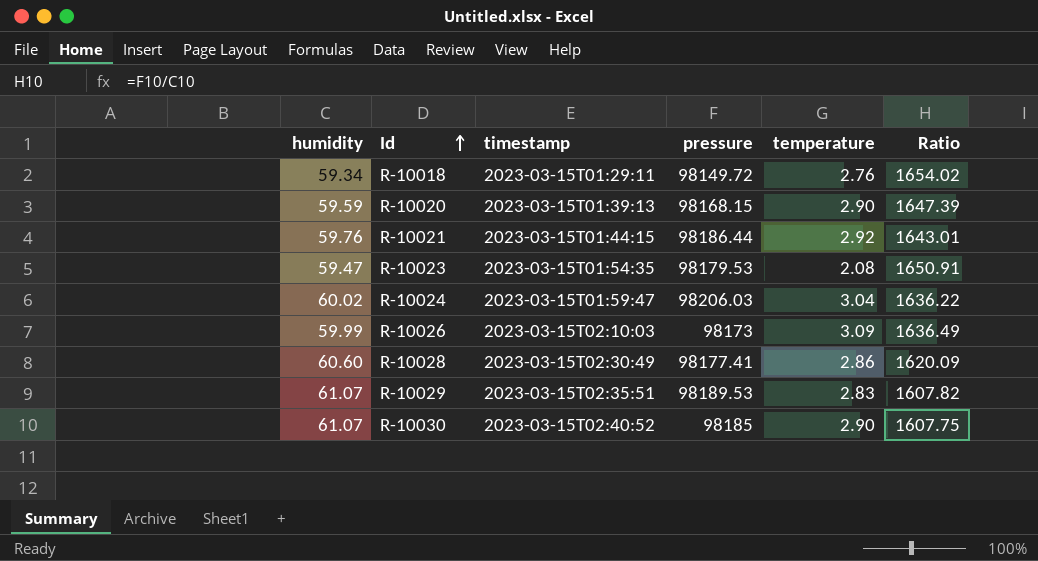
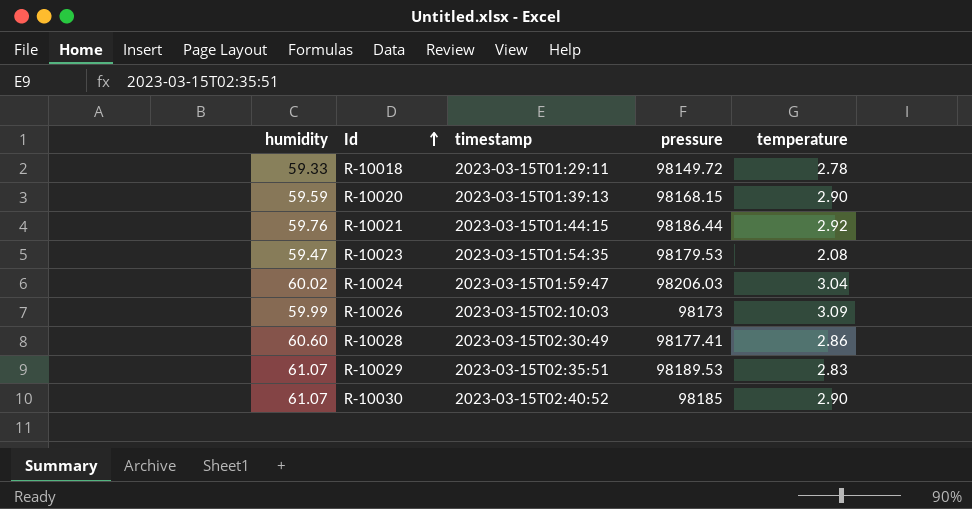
column Ratio | formula: [pressure] / [humidity] -> none
R-10018 | humidity: 59.34 -> 59.33
R-10018 | temperature: 2.76 -> 2.78

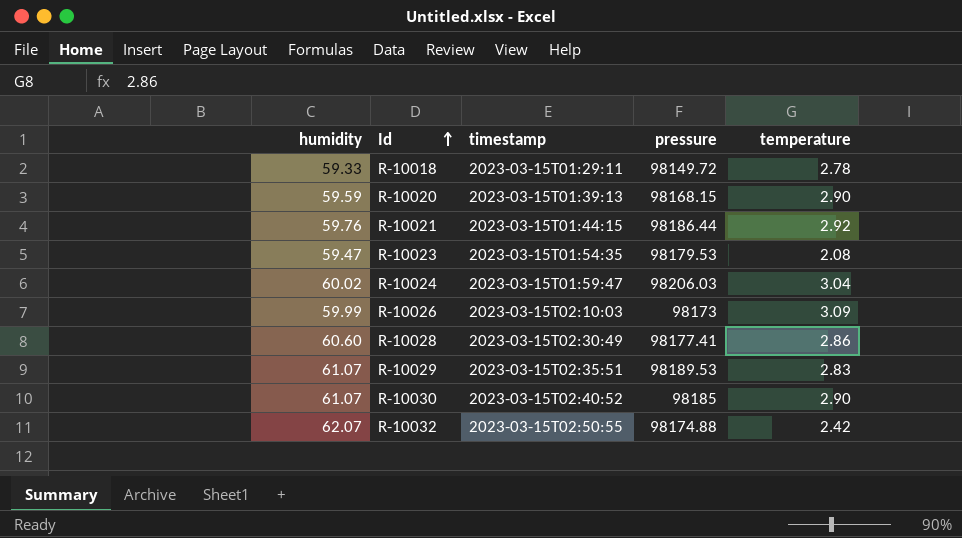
row R-10032: none -> 62.07 | 2023-03-15T02:50:55 | 98174.88 | 2.42

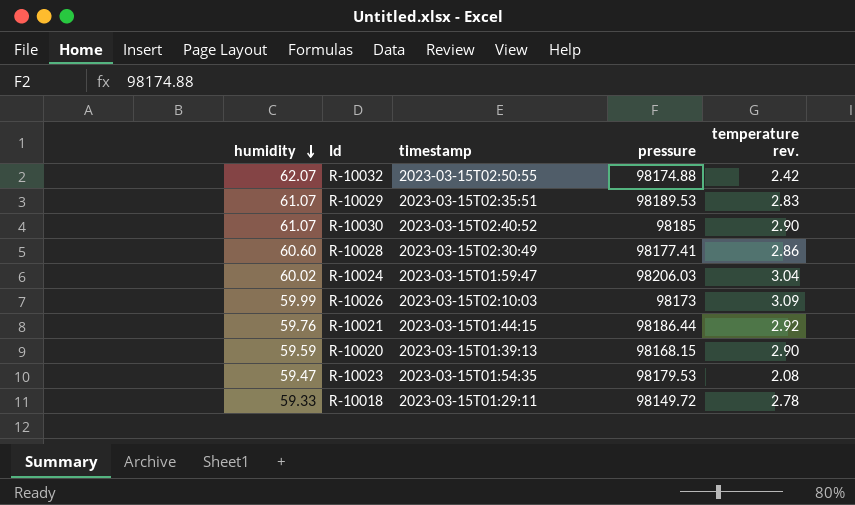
row order: Id ascending -> humidity descending
column name: temperature -> temperature rev.

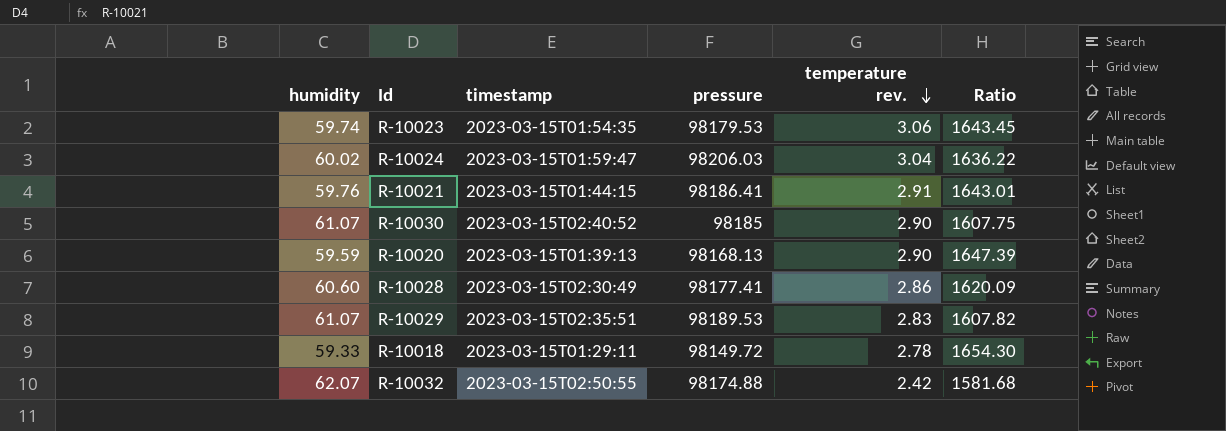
row order: humidity descending -> temperature rev. descending
column Ratio | formula: none -> [pressure] / [humidity]
row R-10026: 59.99 | 2023-03-15T02:10:03 | 98173 | 3.09 -> none
R-10023 | humidity: 59.47 -> 59.74
R-10023 | temperature rev.: 2.08 -> 3.06
R-10021 | pressure: 98186.44 -> 98186.41
R-10021 | temperature rev.: 2.92 -> 2.91
R-10020 | pressure: 98168.15 -> 98168.13

